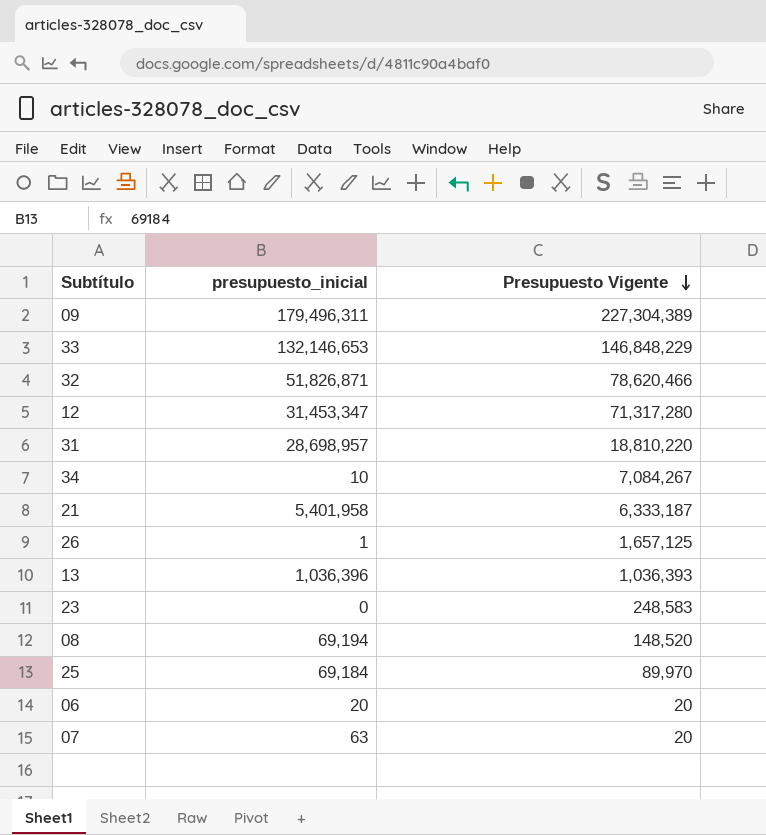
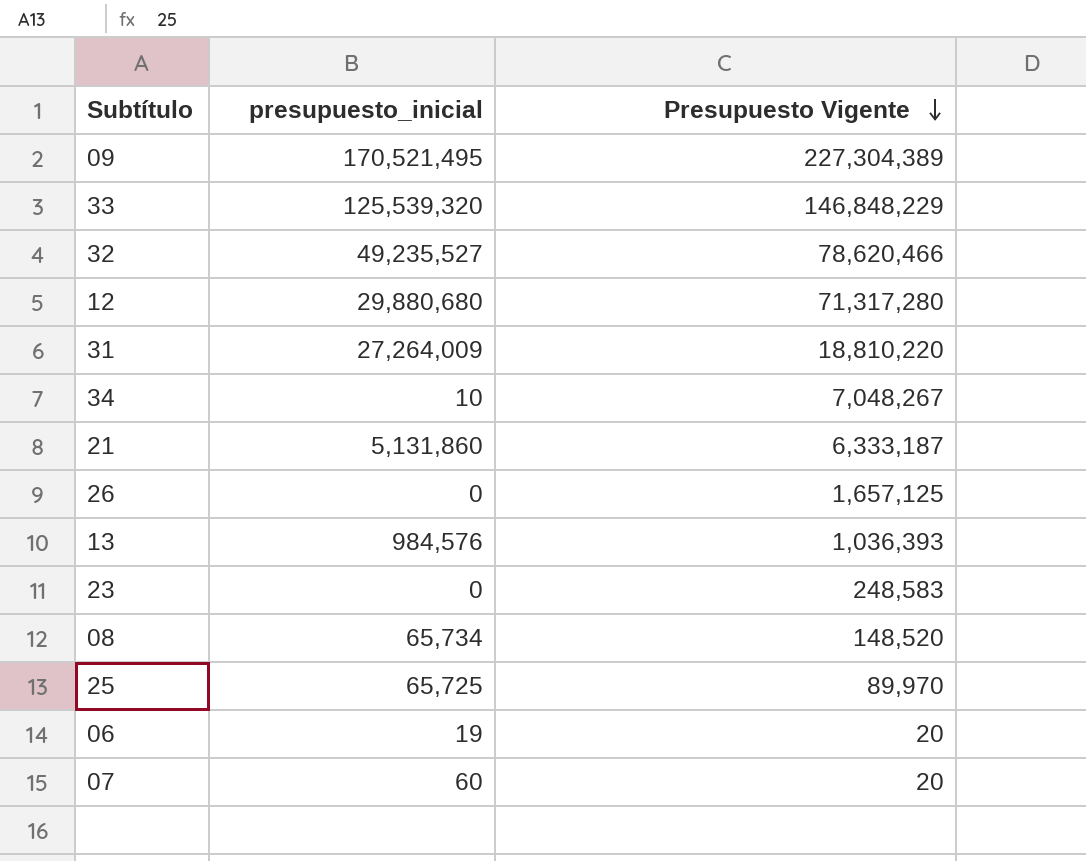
09 | presupuesto_inicial: 179,496,311 -> 170,521,495
33 | presupuesto_inicial: 132,146,653 -> 125,539,320
32 | presupuesto_inicial: 51,826,871 -> 49,235,527
12 | presupuesto_inicial: 31,453,347 -> 29,880,680
31 | presupuesto_inicial: 28,698,957 -> 27,264,009
34 | Presupuesto Vigente: 7,084,267 -> 7,048,267
21 | presupuesto_inicial: 5,401,958 -> 5,131,860
26 | presupuesto_inicial: 1 -> 0
13 | presupuesto_inicial: 1,036,396 -> 984,576
08 | presupuesto_inicial: 69,194 -> 65,734
25 | presupuesto_inicial: 69,184 -> 65,725
06 | presupuesto_inicial: 20 -> 19
07 | presupuesto_inicial: 63 -> 60

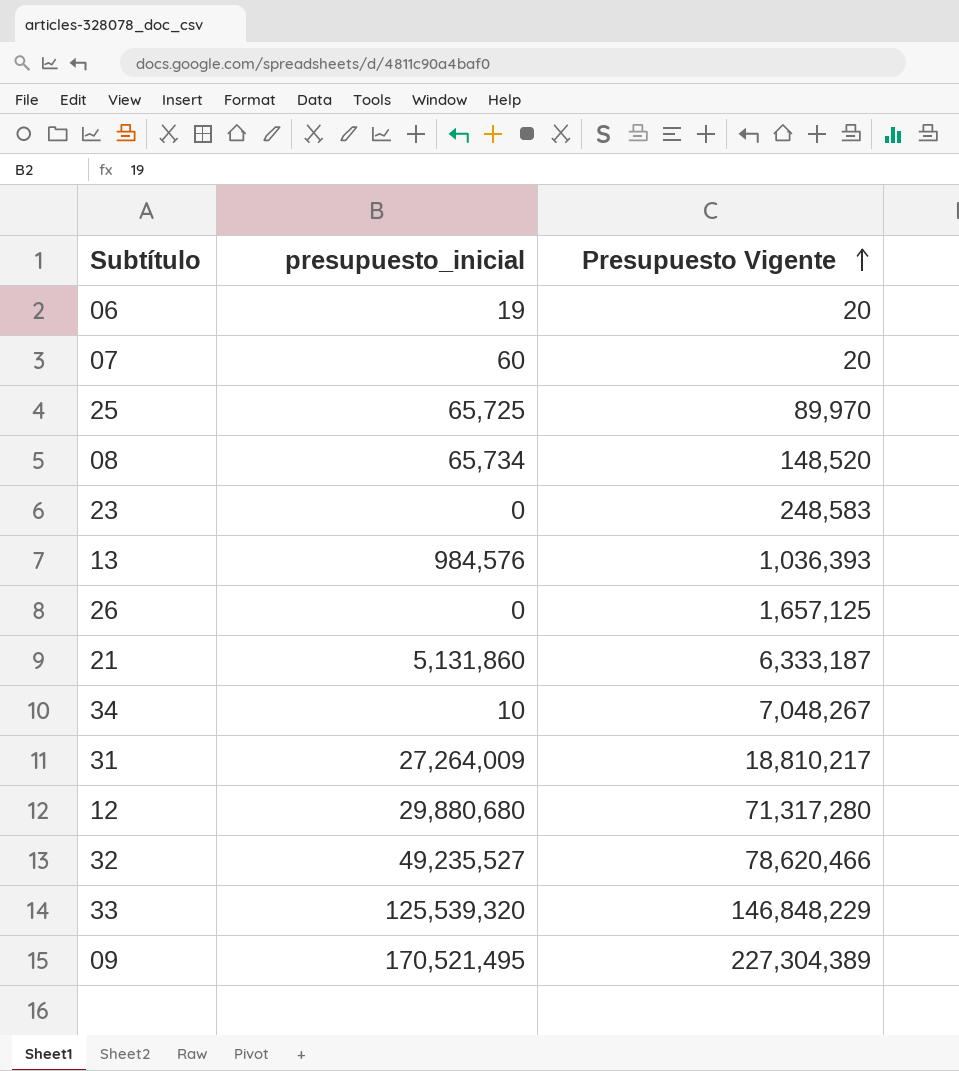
row order: Presupuesto Vigente descending -> Presupuesto Vigente ascending
31 | Presupuesto Vigente: 18,810,220 -> 18,810,217

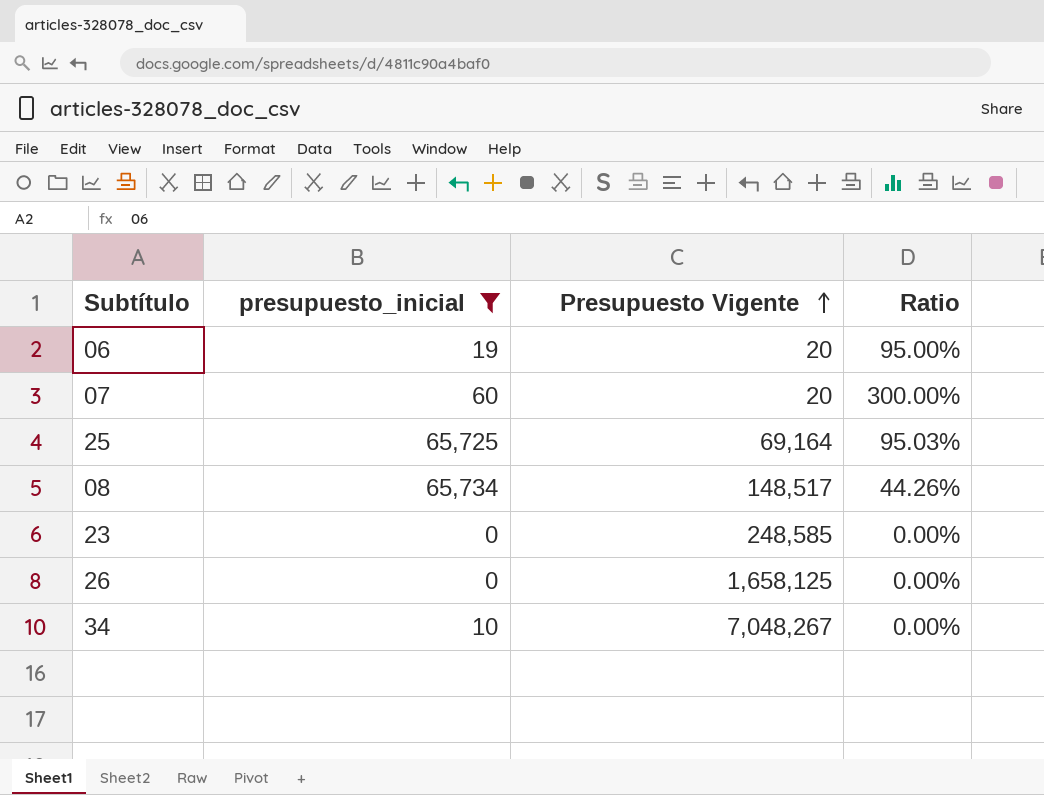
filter: none -> presupuesto_inicial <= 65,734
column Ratio | formula: none -> [presupuesto_inicial] / [Presupuesto Vigente]
25 | Presupuesto Vigente: 89,970 -> 69,164
08 | Presupuesto Vigente: 148,520 -> 148,517
23 | Presupuesto Vigente: 248,583 -> 248,585
26 | Presupuesto Vigente: 1,657,125 -> 1,658,125

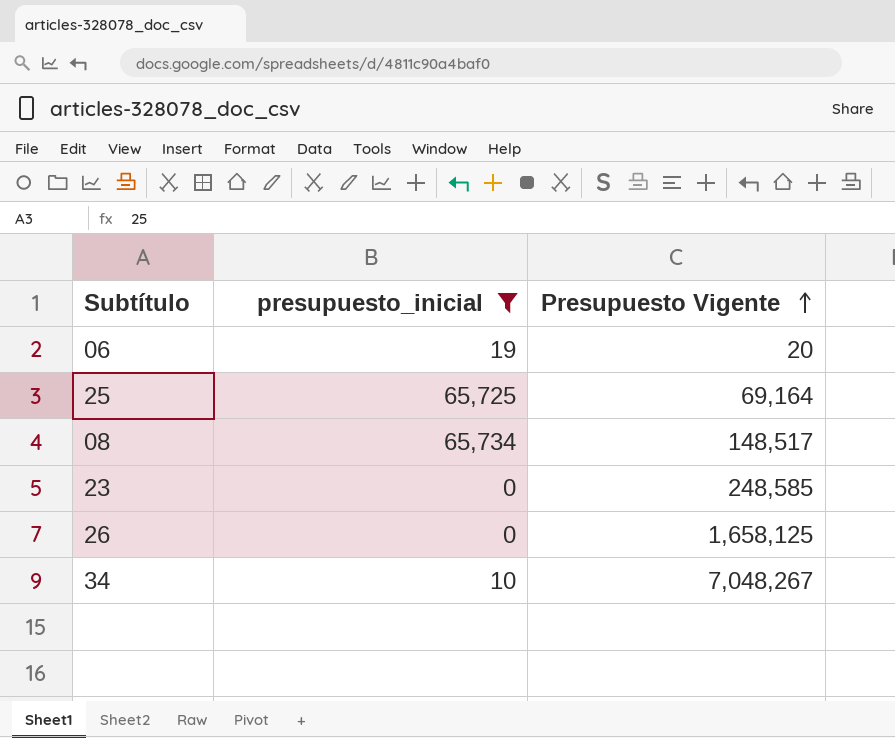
column Ratio | formula: [presupuesto_inicial] / [Presupuesto Vigente] -> none
row 07: 60 | 20 | 300.00% -> none

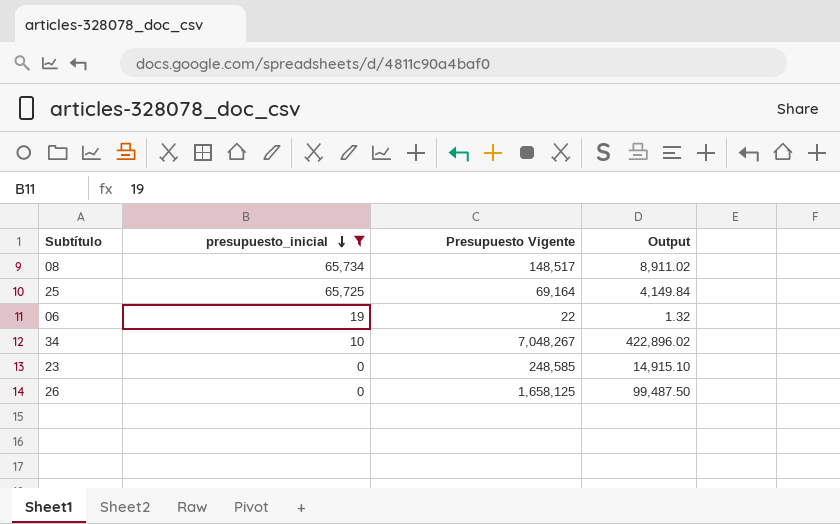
row order: Presupuesto Vigente ascending -> presupuesto_inicial descending
column Output | formula: none -> [Presupuesto Vigente] * 0.06
06 | Presupuesto Vigente: 20 -> 22

